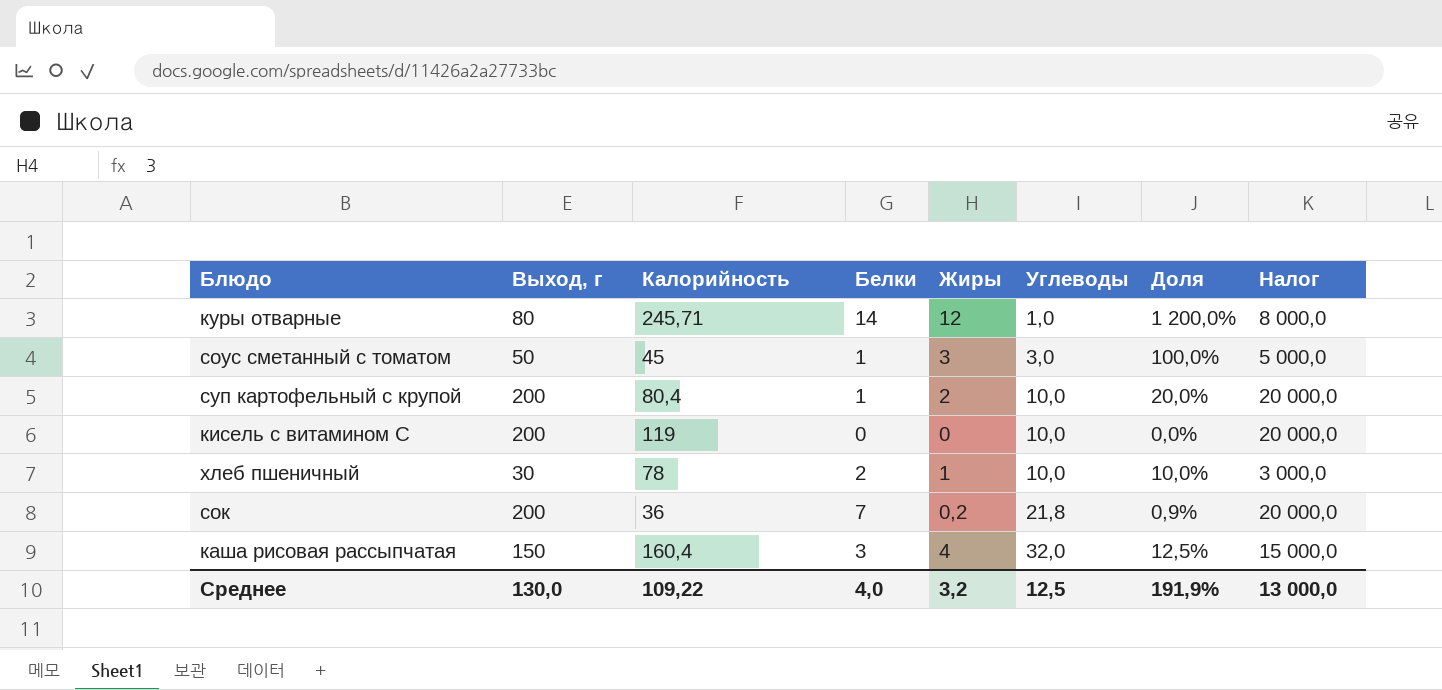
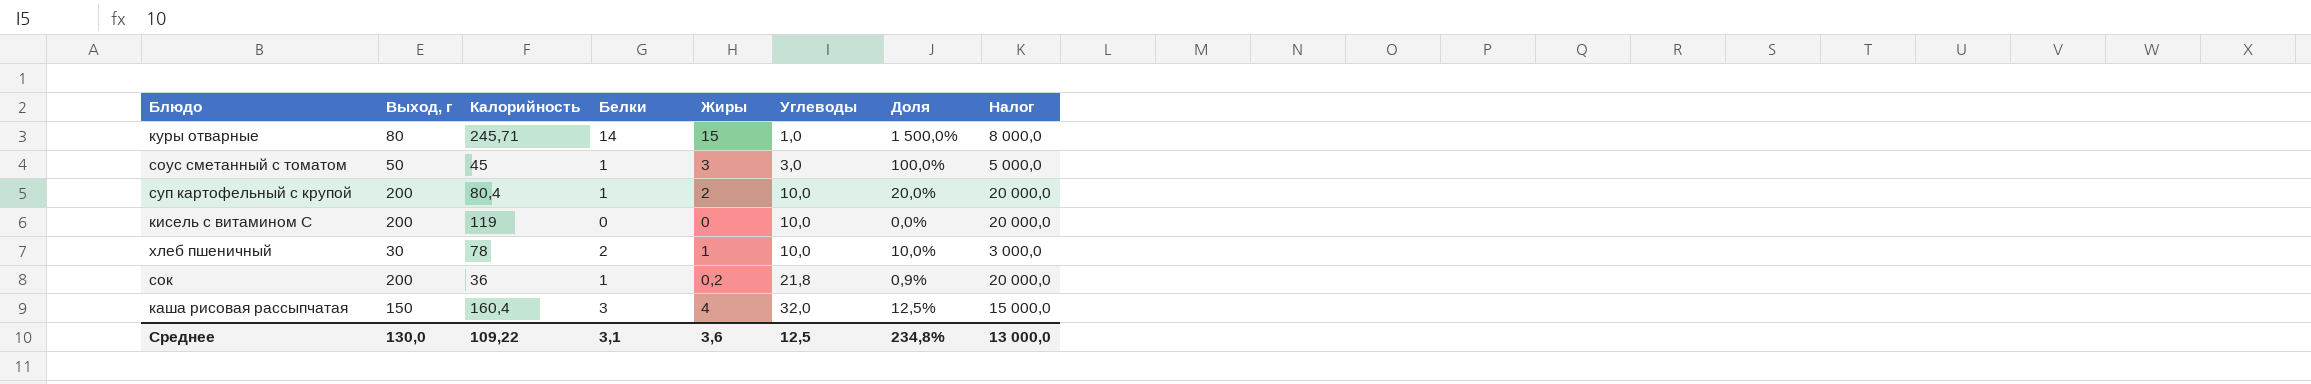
куры отварные | Жиры: 12 -> 15
куры отварные | Доля: 1 200,0% -> 1 500,0%
сок | Белки: 7 -> 1
Среднее | Белки: 4,0 -> 3,1
Среднее | Жиры: 3,2 -> 3,6
Среднее | Доля: 191,9% -> 234,8%

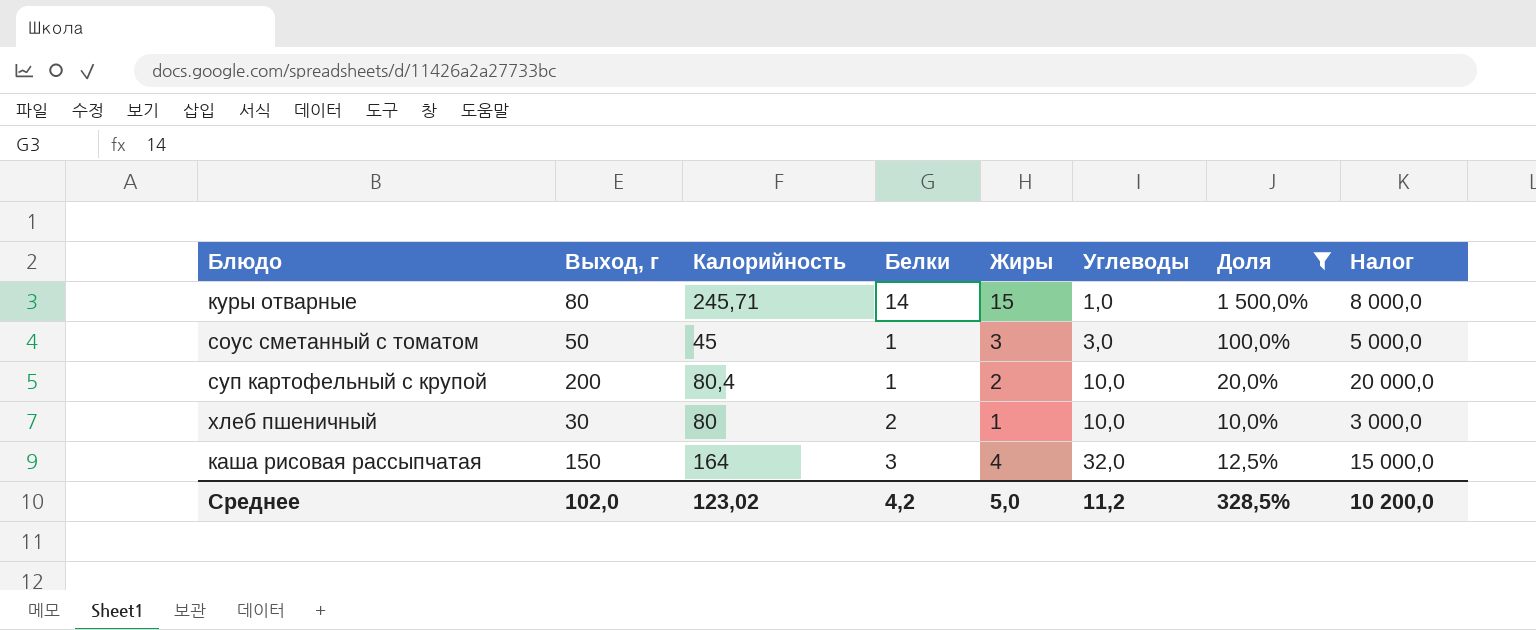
filter: none -> Доля >= 10,0%
хлеб пшеничный | Калорийность: 78 -> 80
каша рисовая рассыпчатая | Калорийность: 160,4 -> 164
Среднее | Выход, г: 130,0 -> 102,0
Среднее | Калорийность: 109,22 -> 123,02
Среднее | Белки: 3,1 -> 4,2
Среднее | Жиры: 3,6 -> 5,0
Среднее | Углеводы: 12,5 -> 11,2
Среднее | Доля: 234,8% -> 328,5%
Среднее | Налог: 13 000,0 -> 10 200,0

